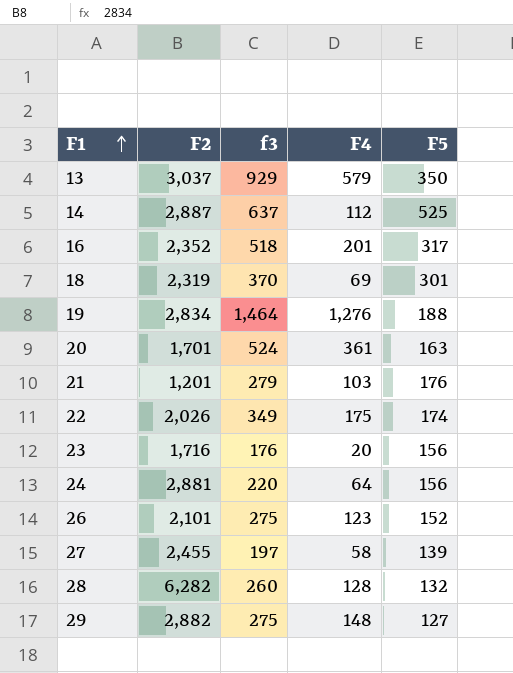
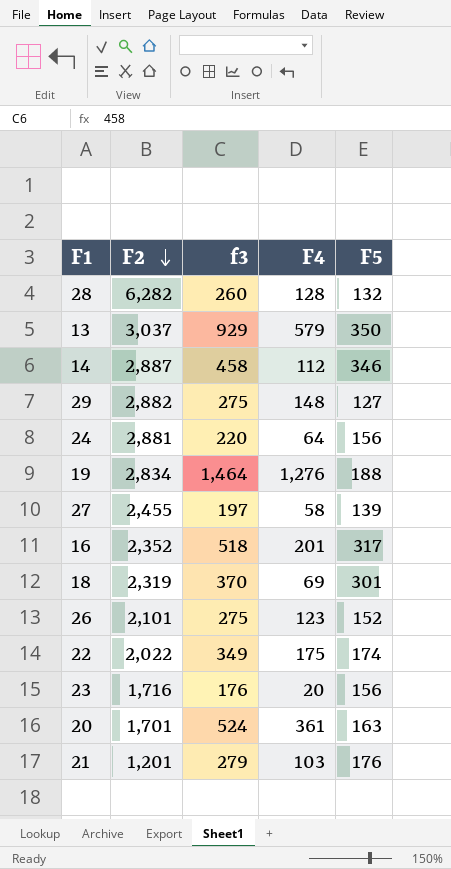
row order: F1 ascending -> F2 descending
14 | f3: 637 -> 458
14 | F5: 525 -> 346
22 | F2: 2,026 -> 2,022

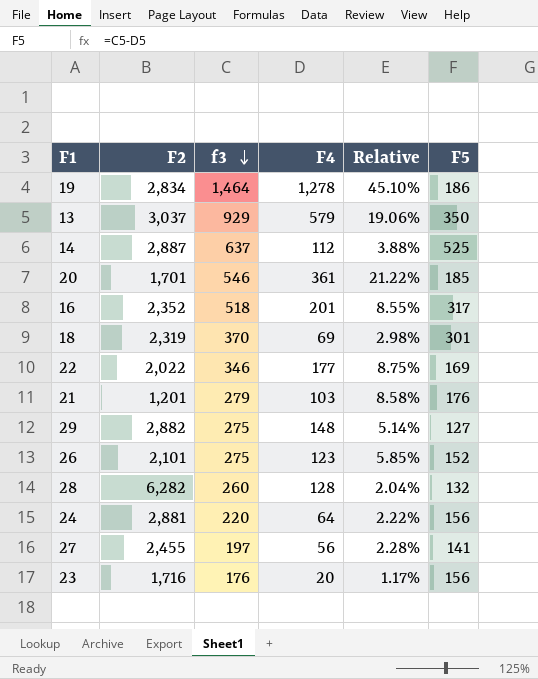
row order: F2 descending -> f3 descending
column Relative | formula: none -> [F4] / [F2]
19 | F4: 1,276 -> 1,278
19 | F5: 188 -> 186
14 | f3: 458 -> 637
14 | F5: 346 -> 525
20 | f3: 524 -> 546
20 | F5: 163 -> 185
22 | f3: 349 -> 346
22 | F4: 175 -> 177
22 | F5: 174 -> 169
27 | F4: 58 -> 56
27 | F5: 139 -> 141

